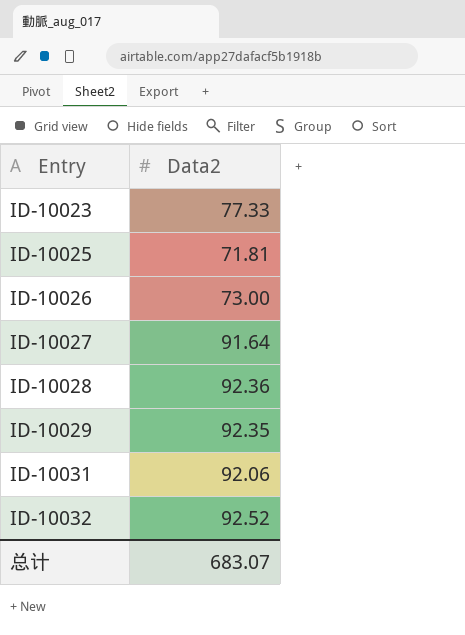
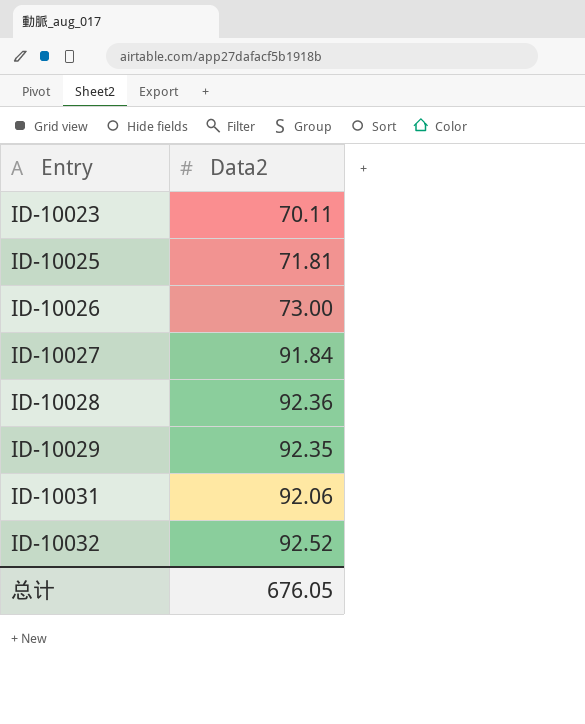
ID-10023 | Data2: 77.33 -> 70.11
ID-10027 | Data2: 91.64 -> 91.84
总计 | Data2: 683.07 -> 676.05

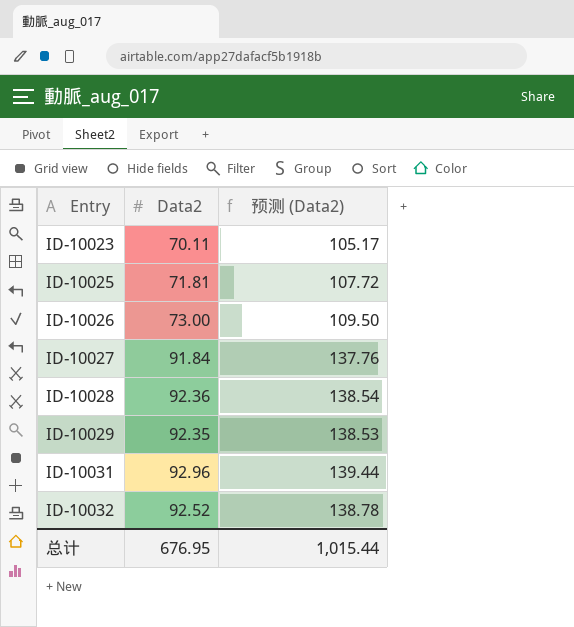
column 预测 (Data2) | formula: none -> [Data2] * 1.5
ID-10031 | Data2: 92.06 -> 92.96
总计 | Data2: 676.05 -> 676.95

